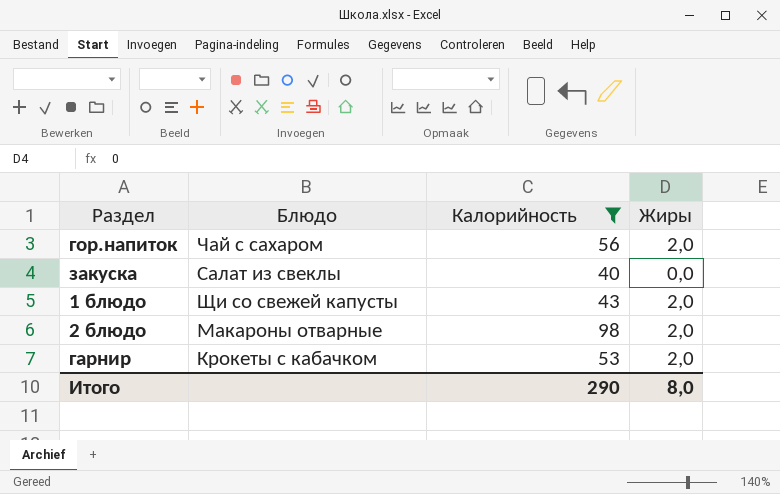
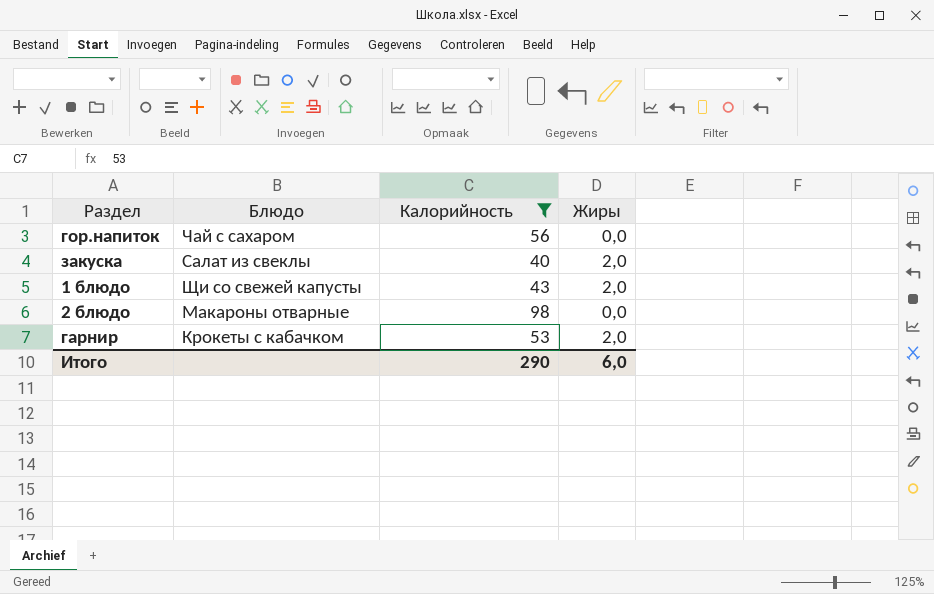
гор.напиток | Жиры: 2,0 -> 0,0
закуска | Жиры: 0,0 -> 2,0
2 блюдо | Жиры: 2,0 -> 0,0
Итого | Жиры: 8,0 -> 6,0

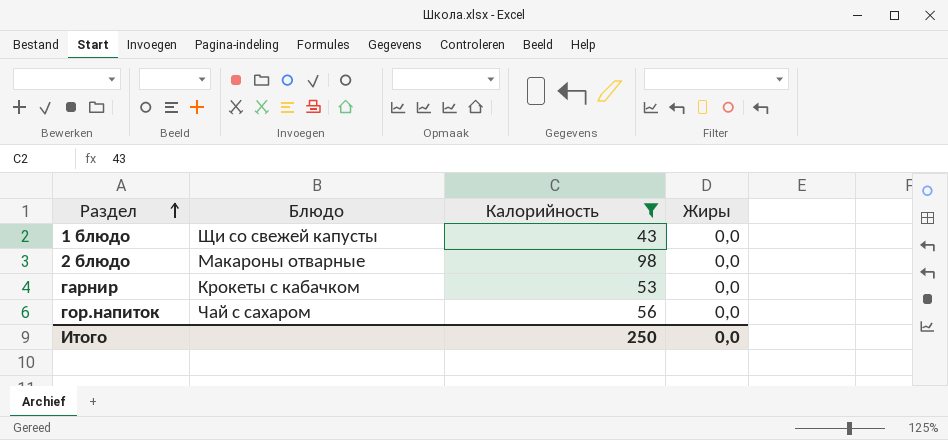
row order: none -> Раздел ascending
row закуска: Салат из свеклы | 40 | 2,0 -> none
1 блюдо | Жиры: 2,0 -> 0,0
гарнир | Жиры: 2,0 -> 0,0
Итого | Калорийность: 290 -> 250
Итого | Жиры: 6,0 -> 0,0

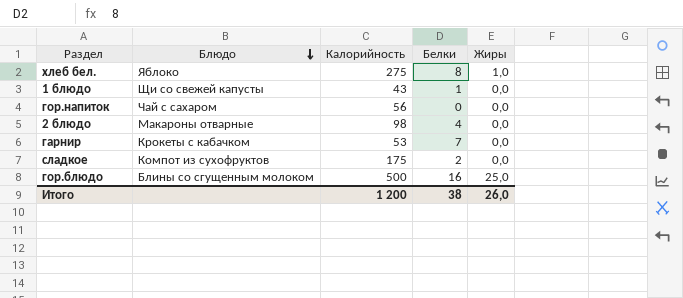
filter: Калорийность <= 98 -> none
row order: Раздел ascending -> Блюдо descending
column Белки | position: none -> 4
Итого | Калорийность: 250 -> 1 200
Итого | Жиры: 0,0 -> 26,0

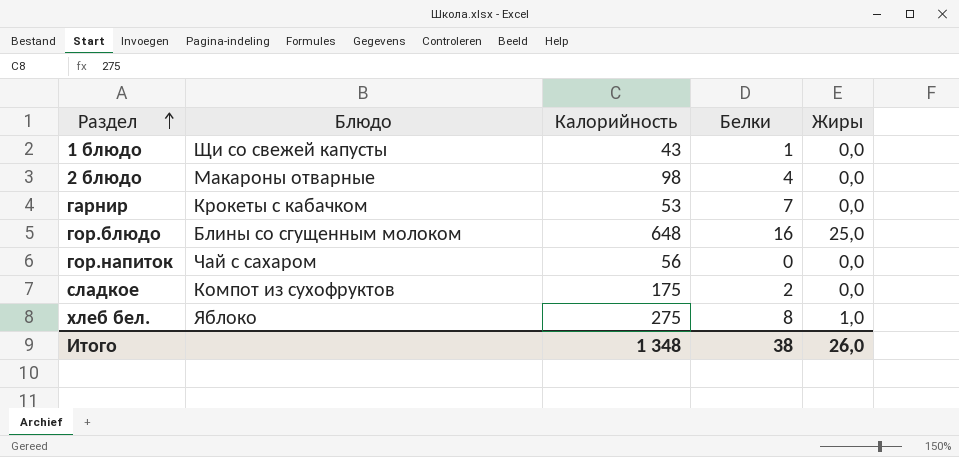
row order: Блюдо descending -> Раздел ascending
гор.блюдо | Калорийность: 500 -> 648
Итого | Калорийность: 1 200 -> 1 348

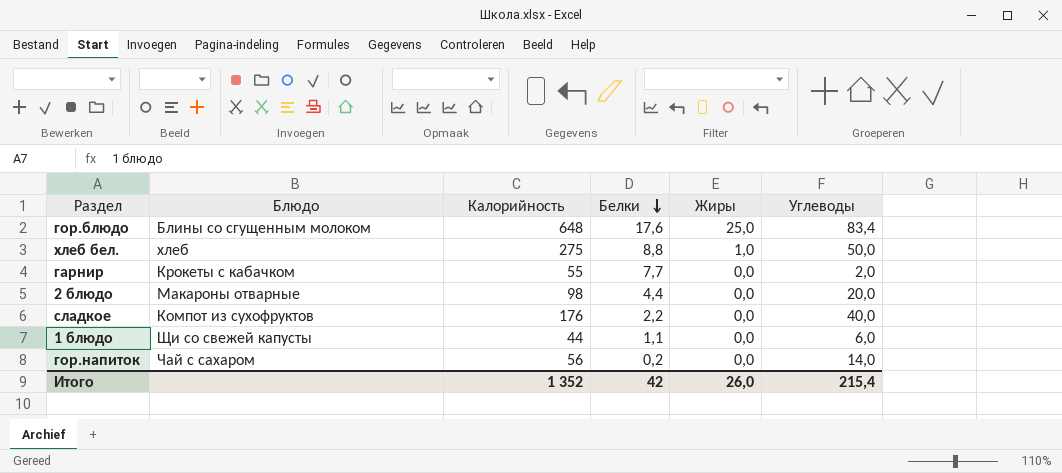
row order: Раздел ascending -> Белки descending
column Углеводы | position: none -> 6
гор.блюдо | Белки: 16 -> 17,6
хлеб бел. | Блюдо: Яблоко -> хлеб
хлеб бел. | Белки: 8 -> 8,8
гарнир | Калорийность: 53 -> 55
гарнир | Белки: 7 -> 7,7
2 блюдо | Белки: 4 -> 4,4
сладкое | Калорийность: 175 -> 176
сладкое | Белки: 2 -> 2,2
1 блюдо | Калорийность: 43 -> 44
1 блюдо | Белки: 1 -> 1,1
гор.напиток | Белки: 0 -> 0,2
Итого | Калорийность: 1 348 -> 1 352
Итого | Белки: 38 -> 42

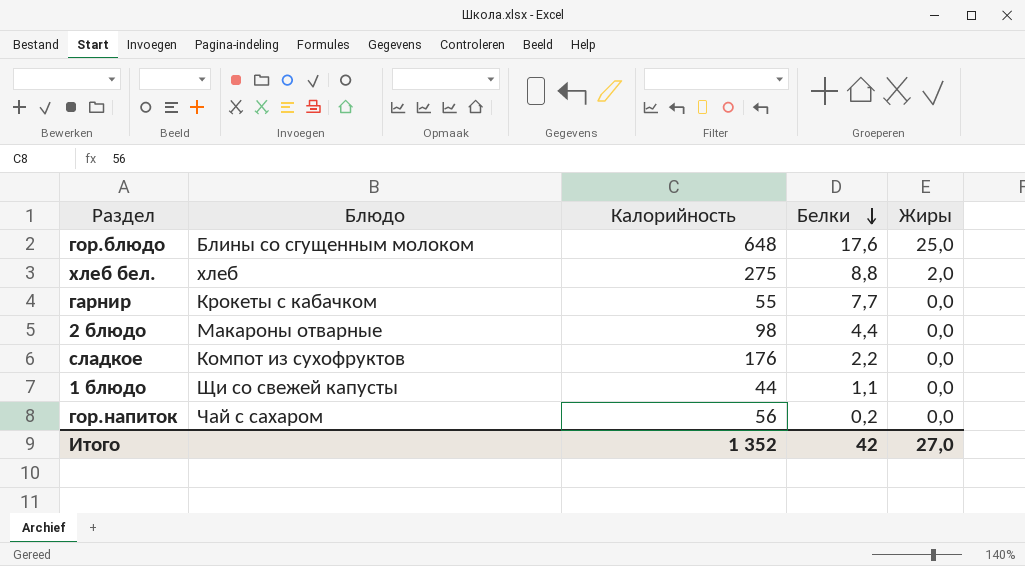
column Углеводы | position: 6 -> none
хлеб бел. | Жиры: 1,0 -> 2,0
Итого | Жиры: 26,0 -> 27,0

